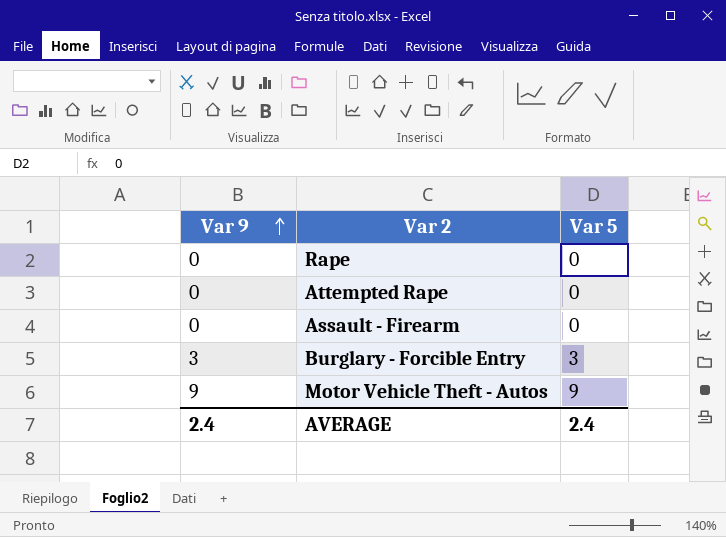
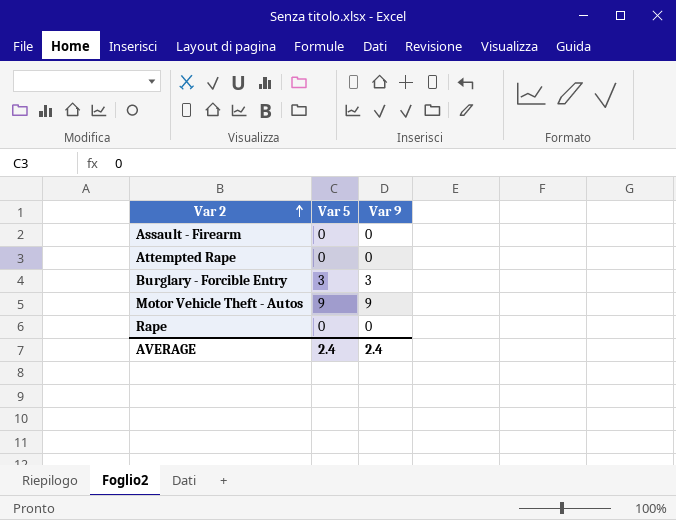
row order: Var 9 ascending -> Var 2 ascending
column Var 9 | position: 1 -> 3

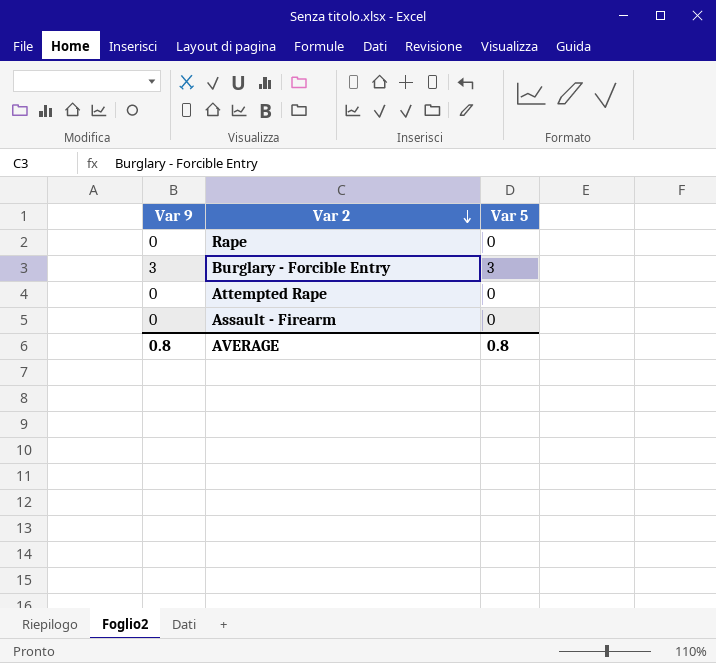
row order: Var 2 ascending -> Var 2 descending
column Var 9 | position: 3 -> 1
row Motor Vehicle Theft - Autos: 9 | 9 -> none
AVERAGE | Var 9: 2.4 -> 0.8
AVERAGE | Var 5: 2.4 -> 0.8

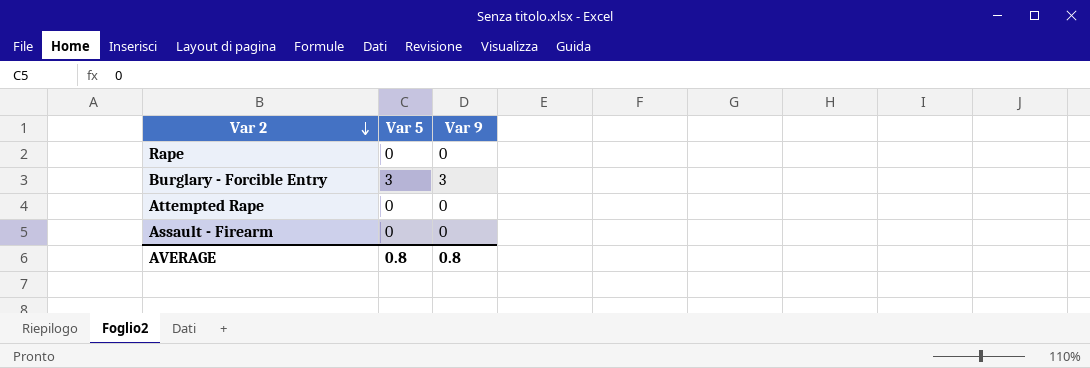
column Var 9 | position: 1 -> 3

